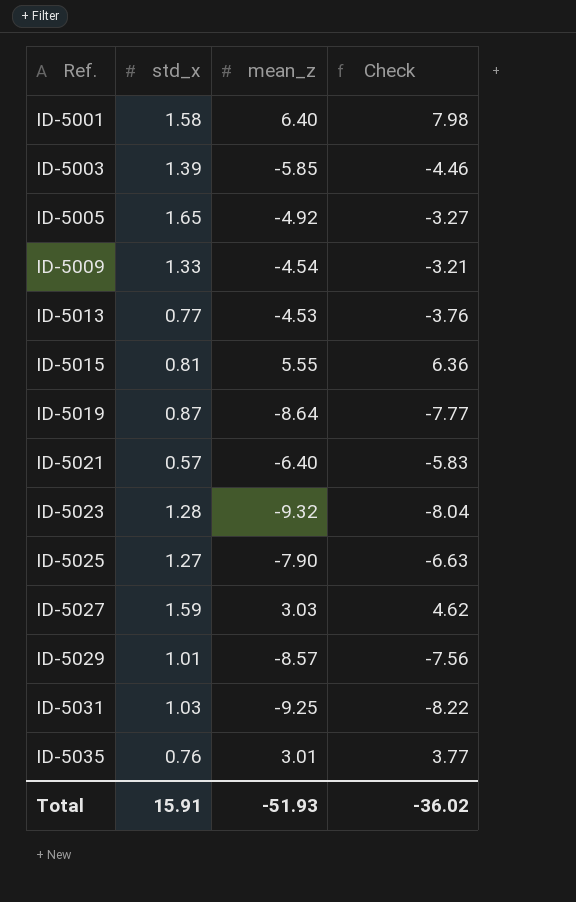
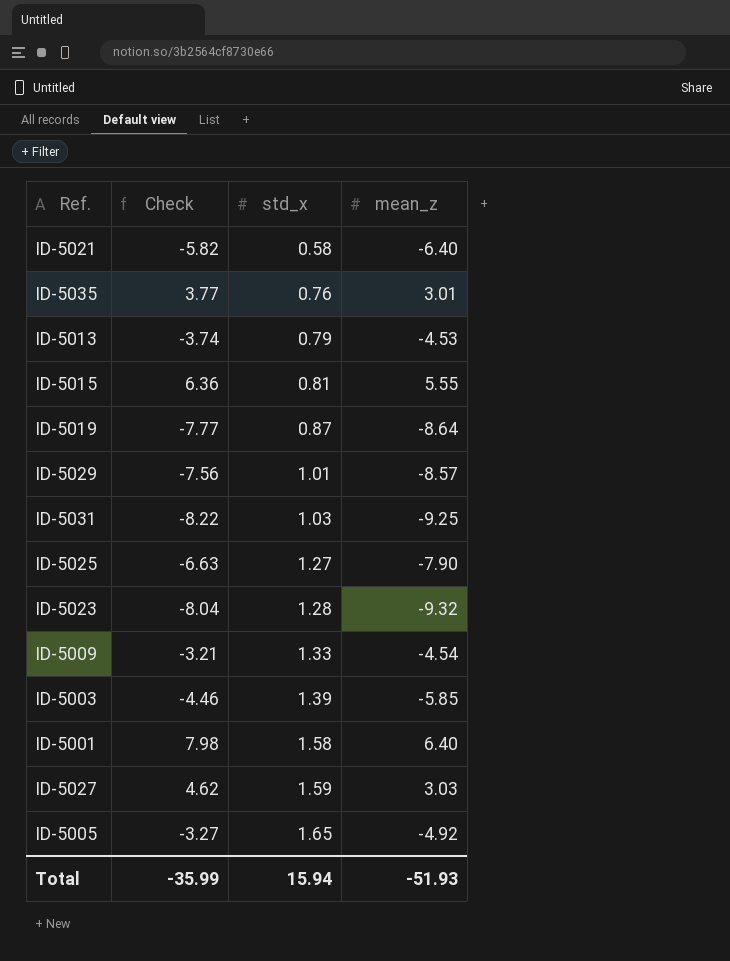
row order: Ref. ascending -> std_x ascending
column Check | position: 4 -> 2
ID-5021 | Check: -5.83 -> -5.82
ID-5021 | std_x: 0.57 -> 0.58
ID-5013 | Check: -3.76 -> -3.74
ID-5013 | std_x: 0.77 -> 0.79
Total | Check: -36.02 -> -35.99
Total | std_x: 15.91 -> 15.94

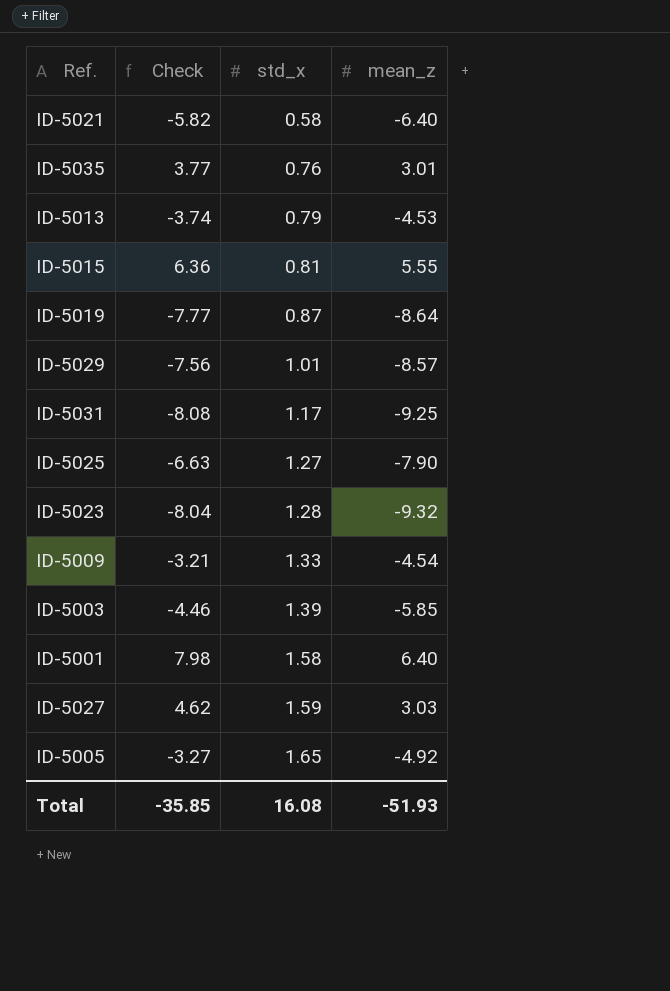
ID-5031 | Check: -8.22 -> -8.08
ID-5031 | std_x: 1.03 -> 1.17
Total | Check: -35.99 -> -35.85
Total | std_x: 15.94 -> 16.08

